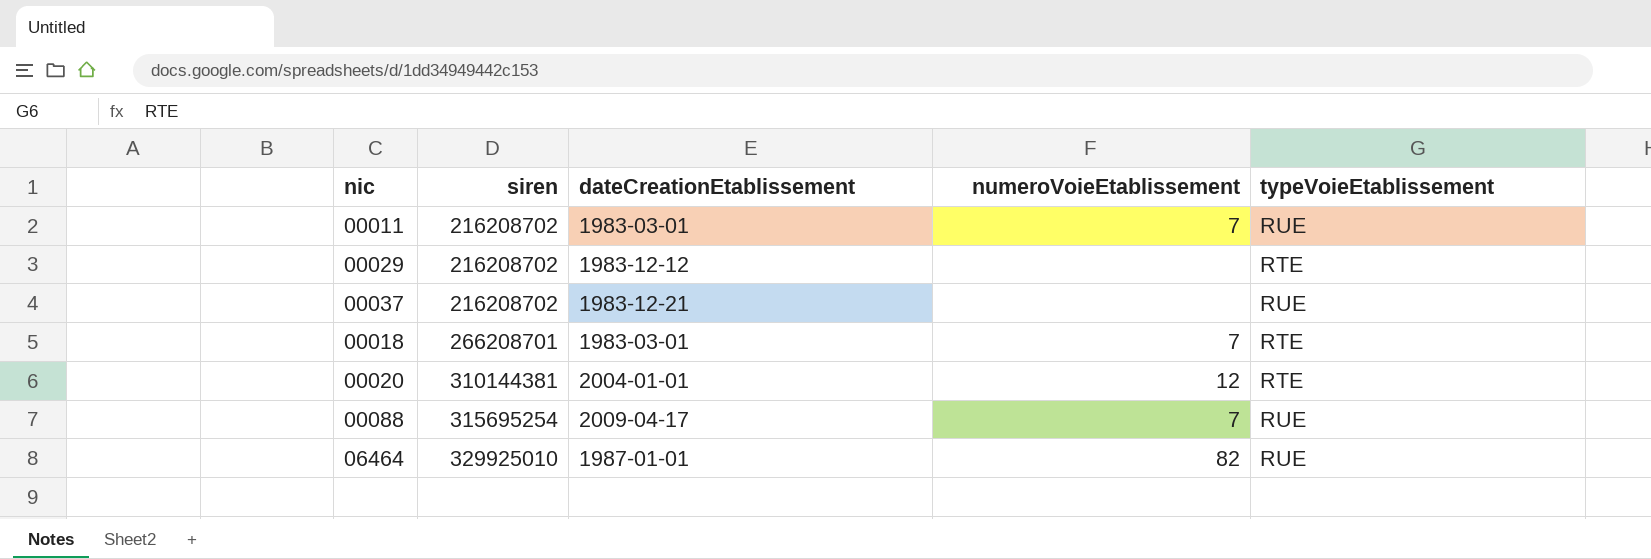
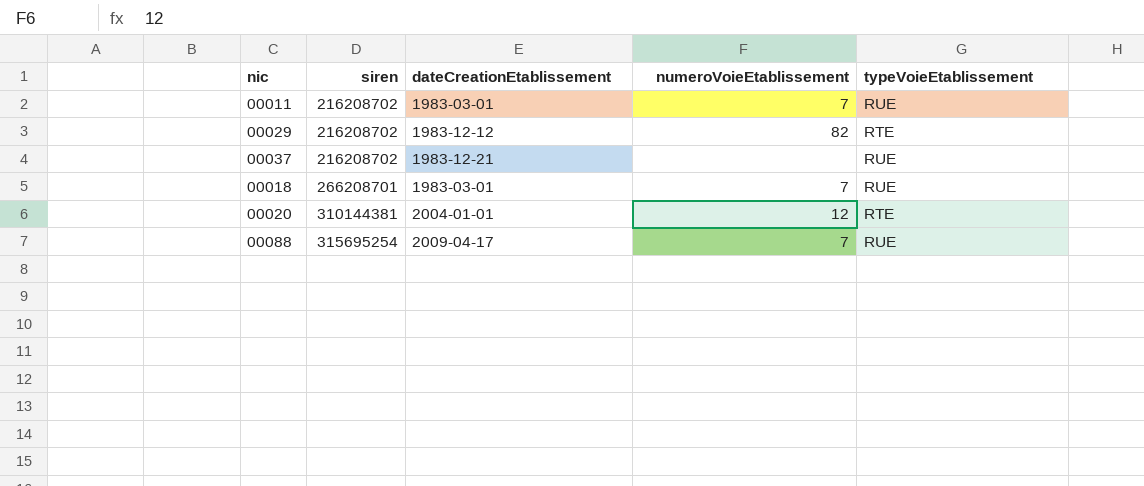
row 06464: 329925010 | 1987-01-01 | 82 | RUE -> none
00029 | numeroVoieEtablissement: none -> 82
00018 | typeVoieEtablissement: RTE -> RUE

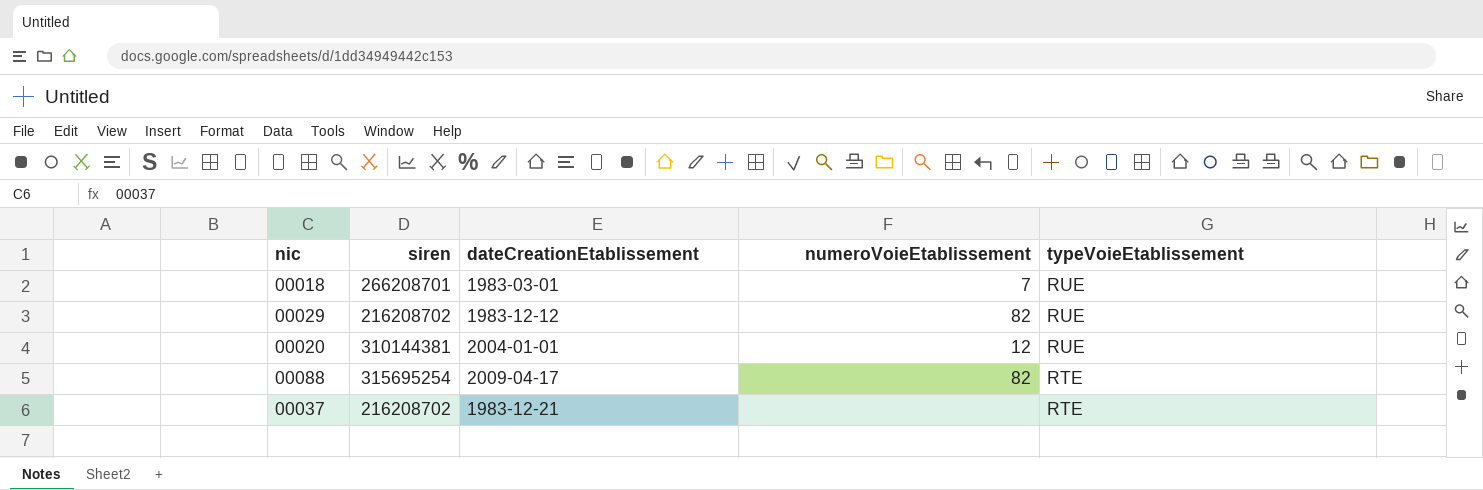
row order: siren ascending -> typeVoieEtablissement descending
row 00011: 216208702 | 1983-03-01 | 7 | RUE -> none
00029 | typeVoieEtablissement: RTE -> RUE
00020 | typeVoieEtablissement: RTE -> RUE
00088 | numeroVoieEtablissement: 7 -> 82
00088 | typeVoieEtablissement: RUE -> RTE
00037 | typeVoieEtablissement: RUE -> RTE

